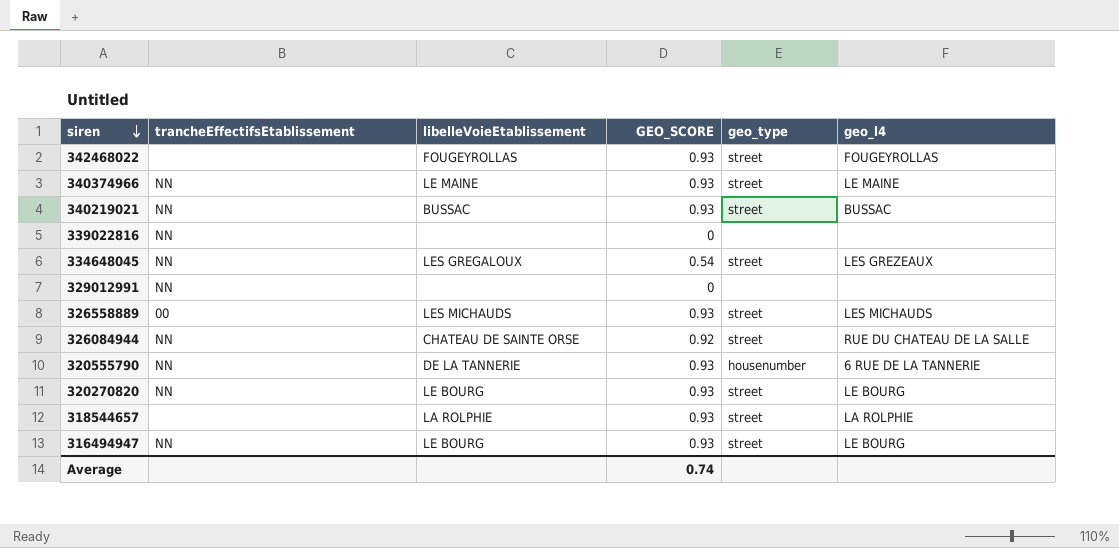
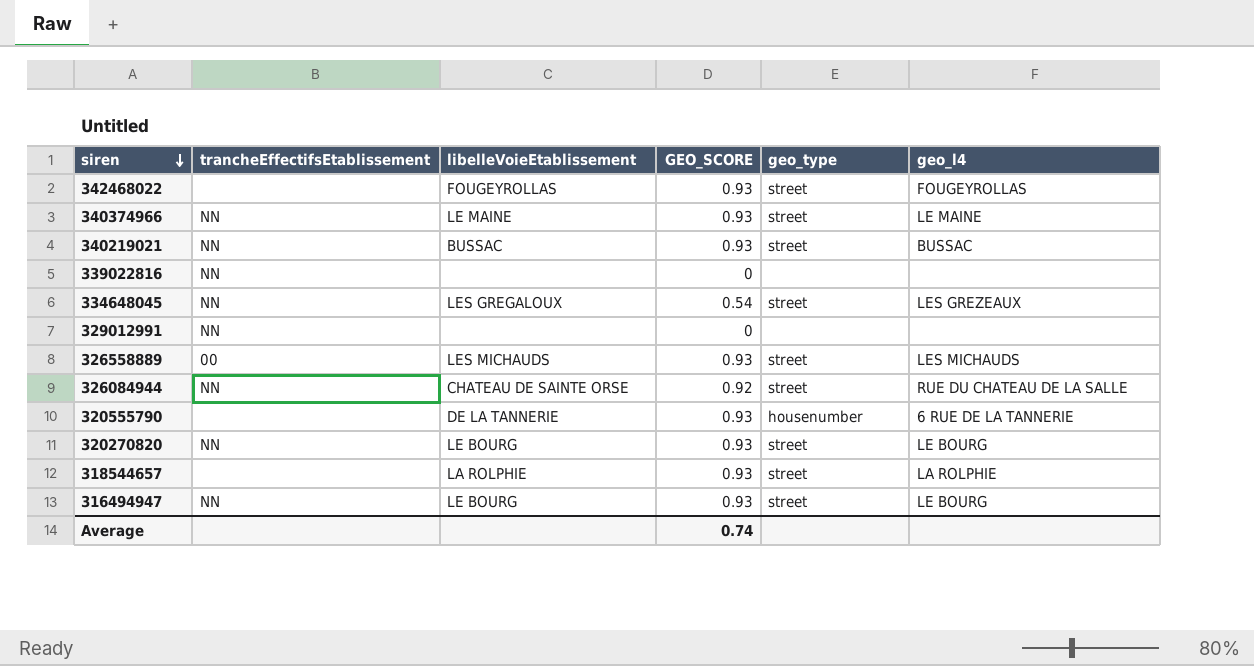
320555790 | trancheEffectifsEtablissement: NN -> none

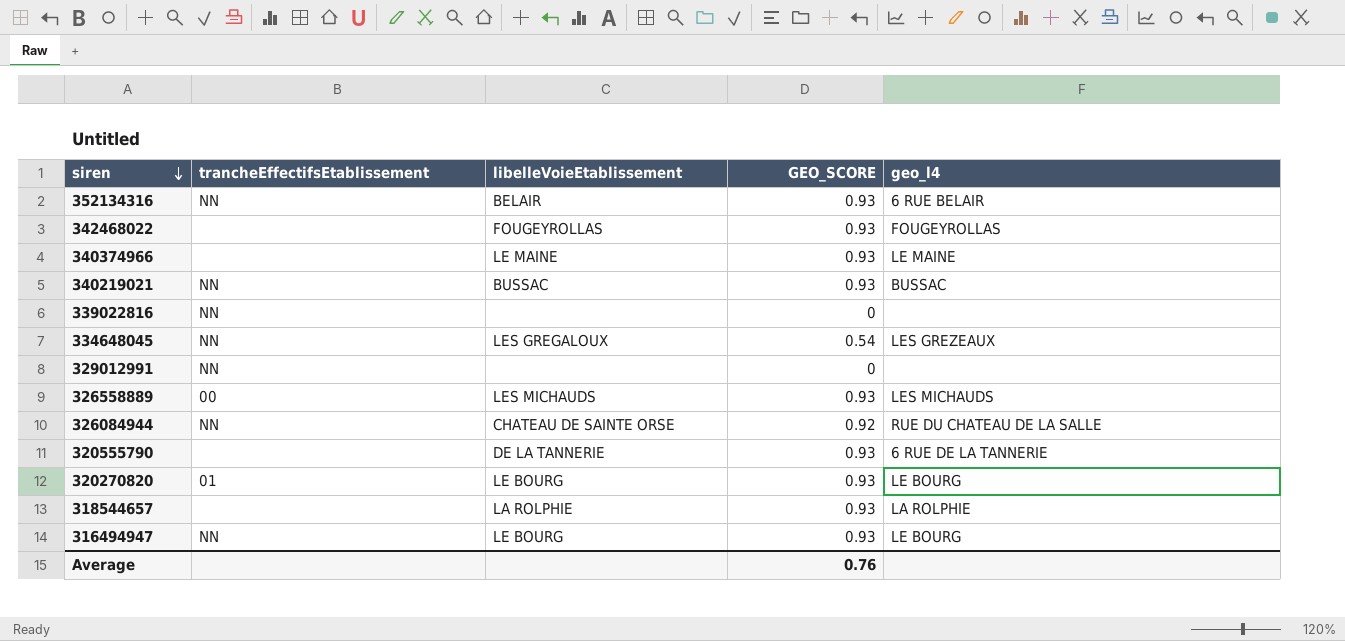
column geo_type | position: 5 -> none
row 352134316: none -> NN | BELAIR | 0.93 | 6 RUE BELAIR
340374966 | trancheEffectifsEtablissement: NN -> none
320270820 | trancheEffectifsEtablissement: NN -> 01
Average | GEO_SCORE: 0.74 -> 0.76

